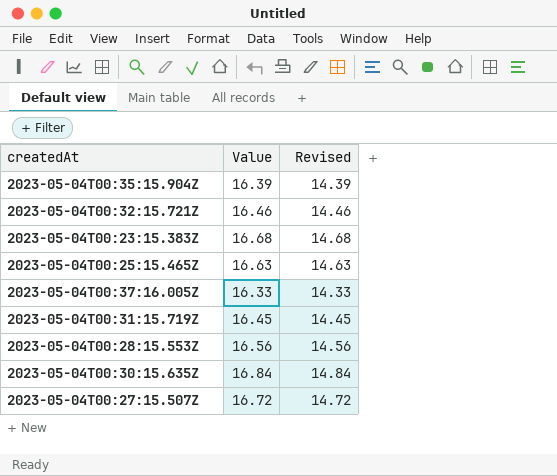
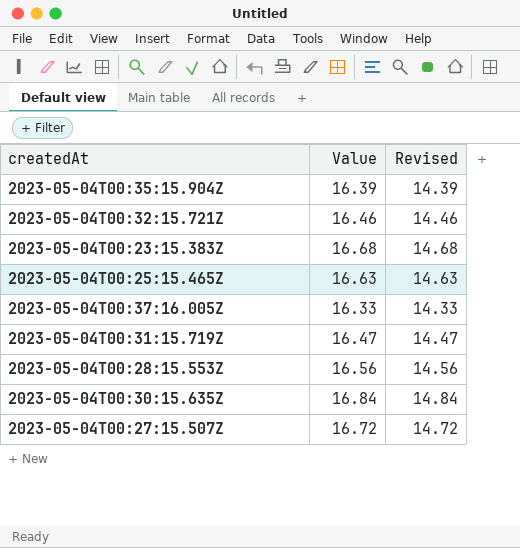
2023-05-04T00:31:15.719Z | Value: 16.45 -> 16.47
2023-05-04T00:31:15.719Z | Revised: 14.45 -> 14.47

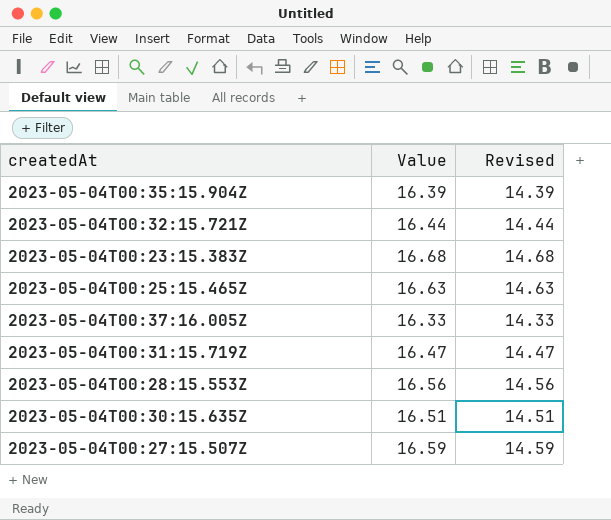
2023-05-04T00:32:15.721Z | Value: 16.46 -> 16.44
2023-05-04T00:32:15.721Z | Revised: 14.46 -> 14.44
2023-05-04T00:30:15.635Z | Value: 16.84 -> 16.51
2023-05-04T00:30:15.635Z | Revised: 14.84 -> 14.51
2023-05-04T00:27:15.507Z | Value: 16.72 -> 16.59
2023-05-04T00:27:15.507Z | Revised: 14.72 -> 14.59

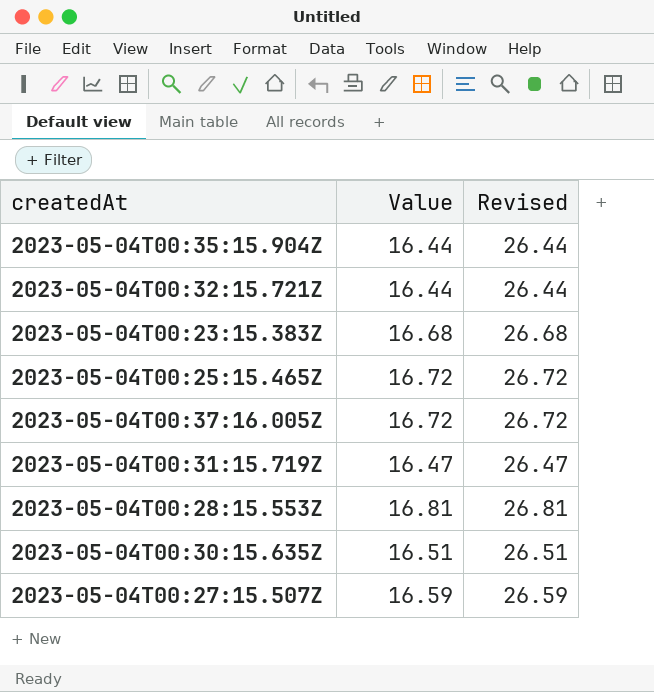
column Revised | formula: [Value] - 2 -> [Value] + 10
2023-05-04T00:35:15.904Z | Value: 16.39 -> 16.44
2023-05-04T00:25:15.465Z | Value: 16.63 -> 16.72
2023-05-04T00:37:16.005Z | Value: 16.33 -> 16.72
2023-05-04T00:28:15.553Z | Value: 16.56 -> 16.81

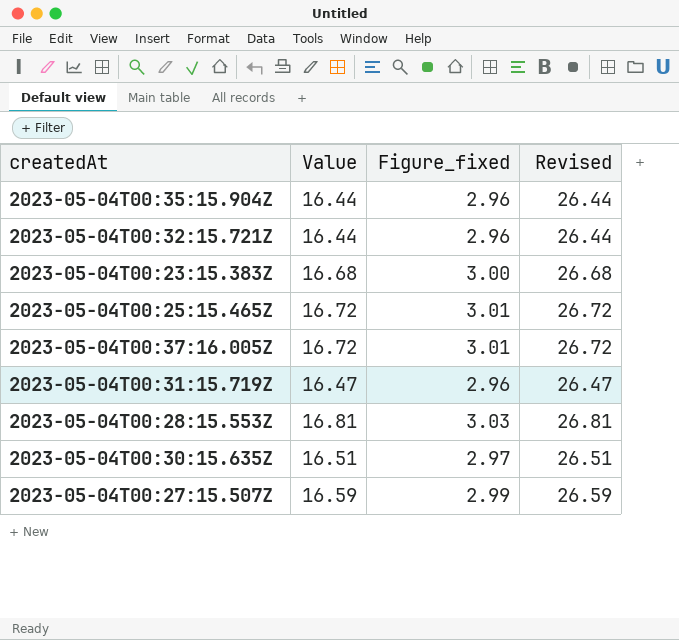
column Figure_fixed | formula: none -> [Value] * 0.18

